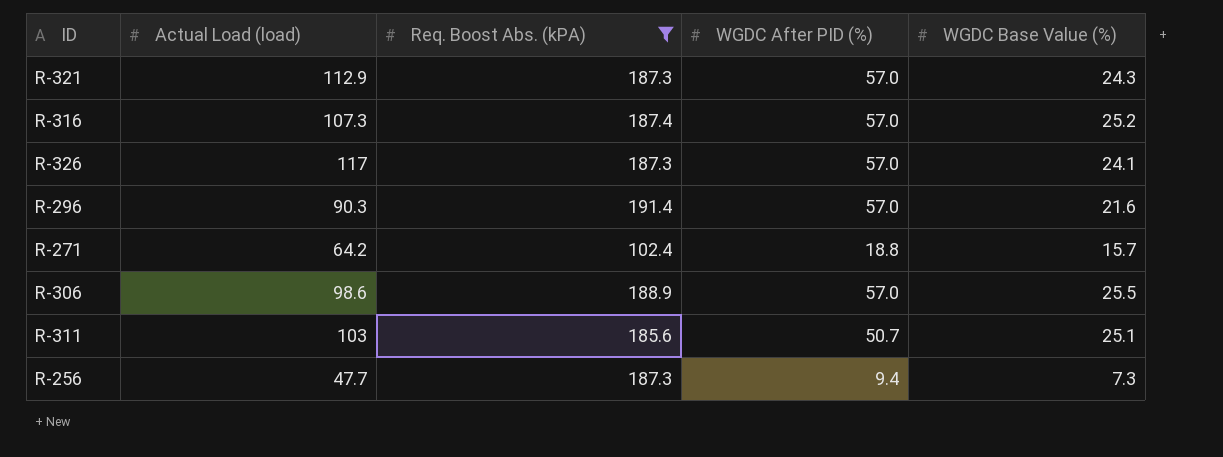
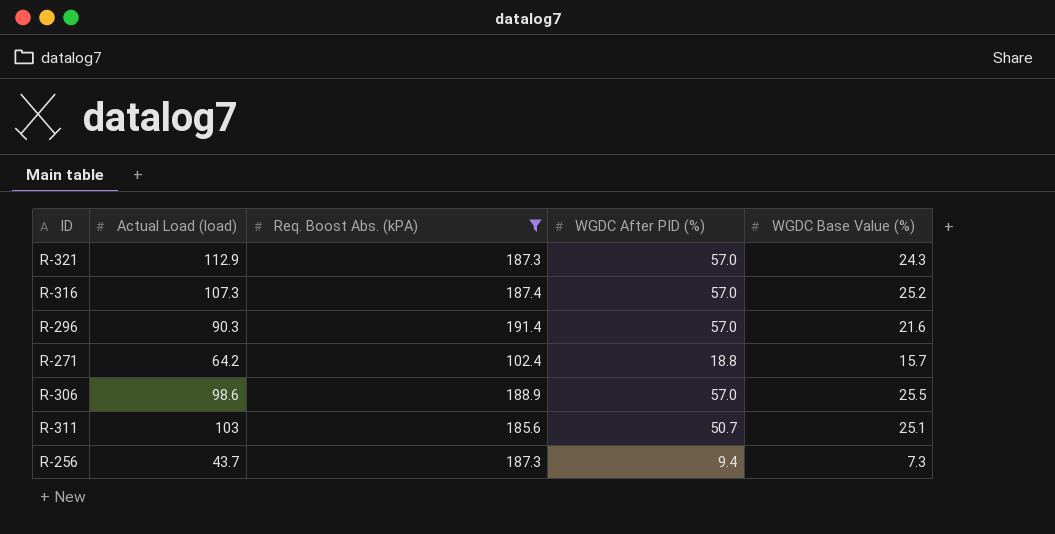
row R-326: 117 | 187.3 | 57.0 | 24.1 -> none
R-256 | Actual Load (load): 47.7 -> 43.7

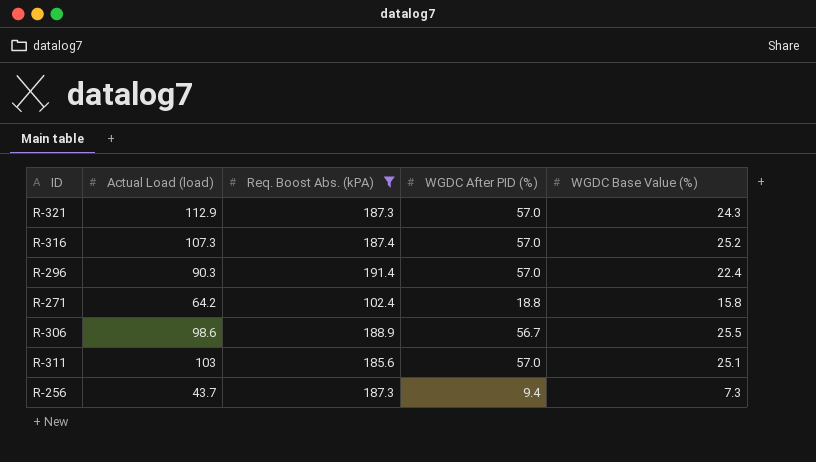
R-296 | WGDC Base Value (%): 21.6 -> 22.4
R-271 | WGDC Base Value (%): 15.7 -> 15.8
R-306 | WGDC After PID (%): 57.0 -> 56.7
R-311 | WGDC After PID (%): 50.7 -> 57.0

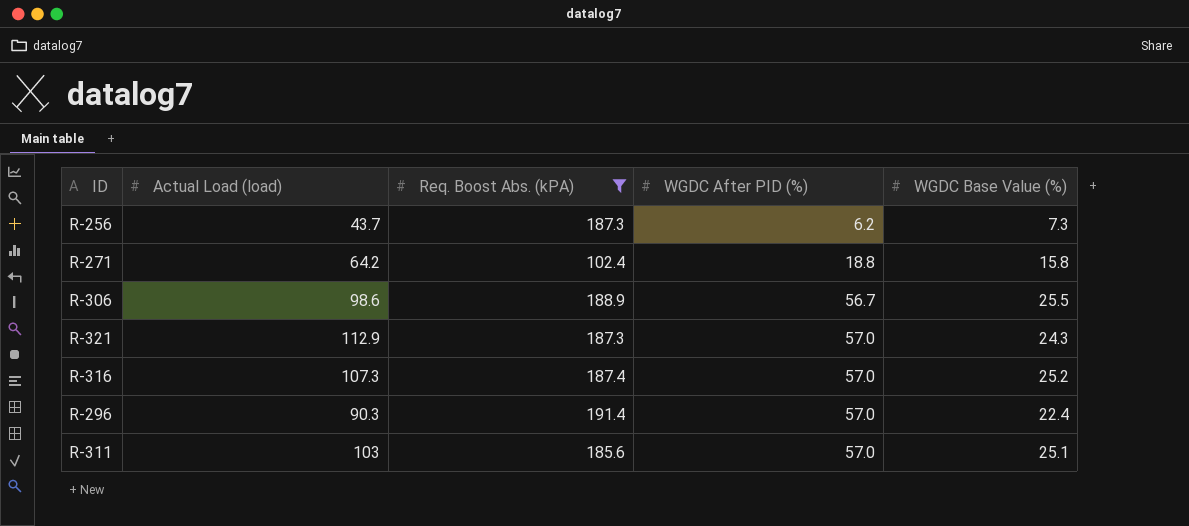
row order: none -> WGDC After PID (%) ascending
R-256 | WGDC After PID (%): 9.4 -> 6.2

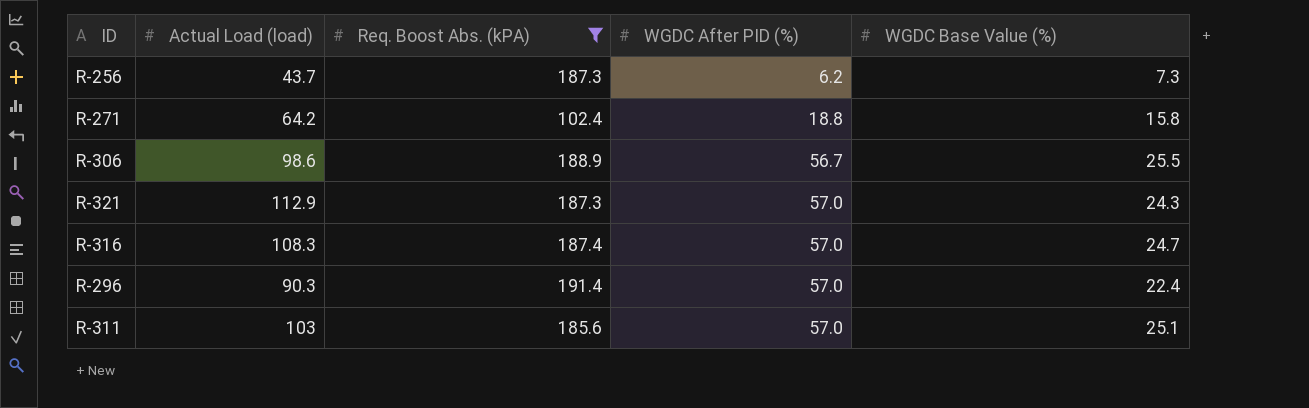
R-316 | Actual Load (load): 107.3 -> 108.3
R-316 | WGDC Base Value (%): 25.2 -> 24.7

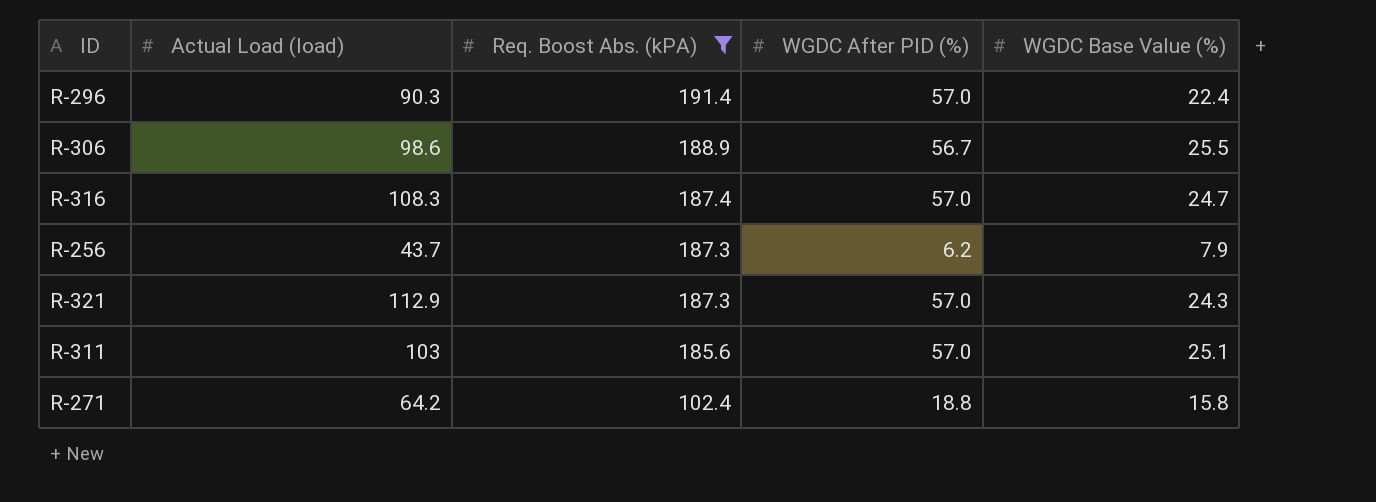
row order: WGDC After PID (%) ascending -> Req. Boost Abs. (kPA) descending
R-256 | WGDC Base Value (%): 7.3 -> 7.9

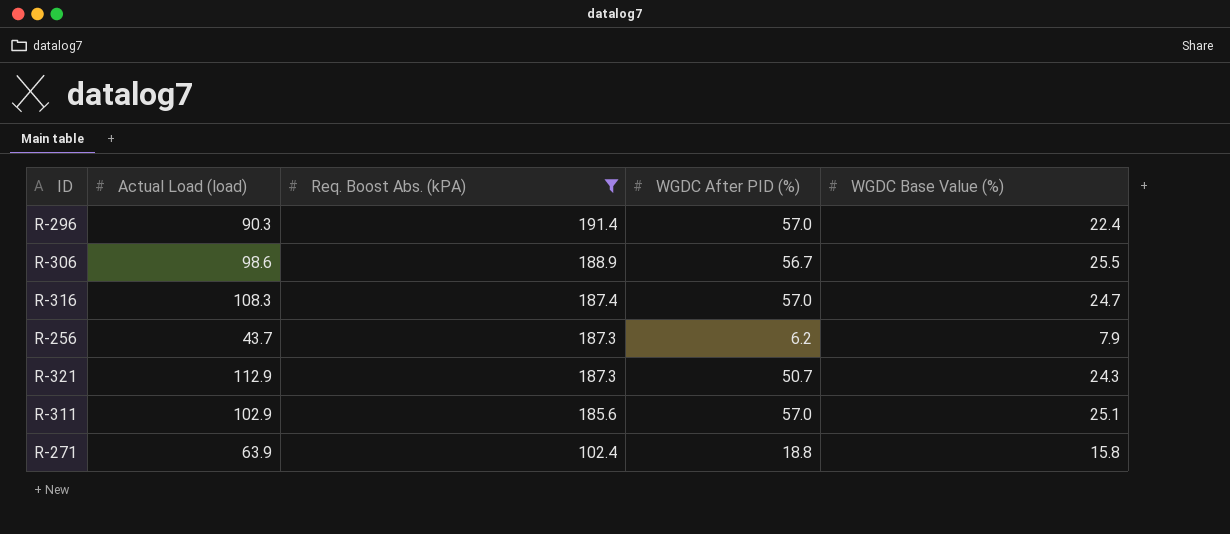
R-321 | WGDC After PID (%): 57.0 -> 50.7
R-311 | Actual Load (load): 103 -> 102.9
R-271 | Actual Load (load): 64.2 -> 63.9

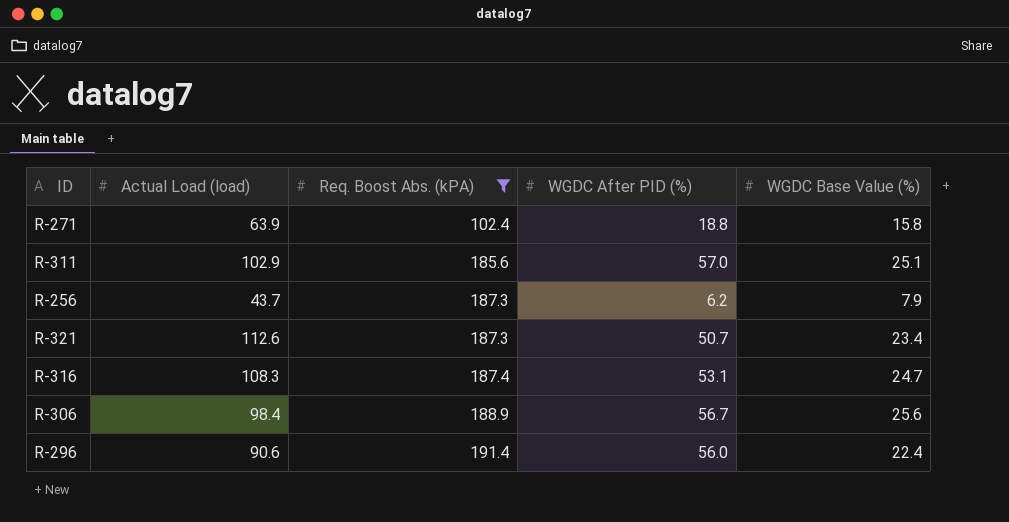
row order: Req. Boost Abs. (kPA) descending -> Req. Boost Abs. (kPA) ascending
R-321 | Actual Load (load): 112.9 -> 112.6
R-321 | WGDC Base Value (%): 24.3 -> 23.4
R-316 | WGDC After PID (%): 57.0 -> 53.1
R-306 | Actual Load (load): 98.6 -> 98.4
R-306 | WGDC Base Value (%): 25.5 -> 25.6
R-296 | Actual Load (load): 90.3 -> 90.6
R-296 | WGDC After PID (%): 57.0 -> 56.0

